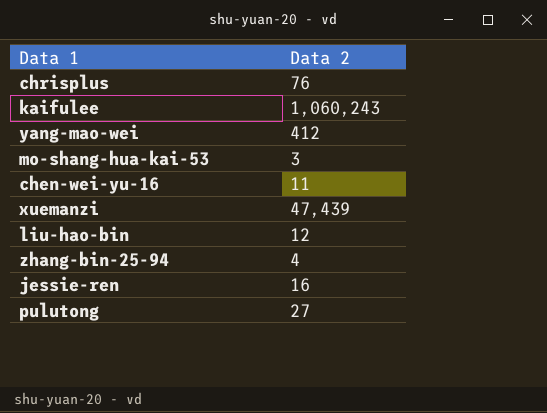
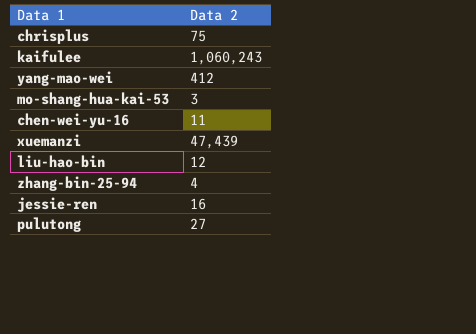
chrisplus | Data 2: 76 -> 75

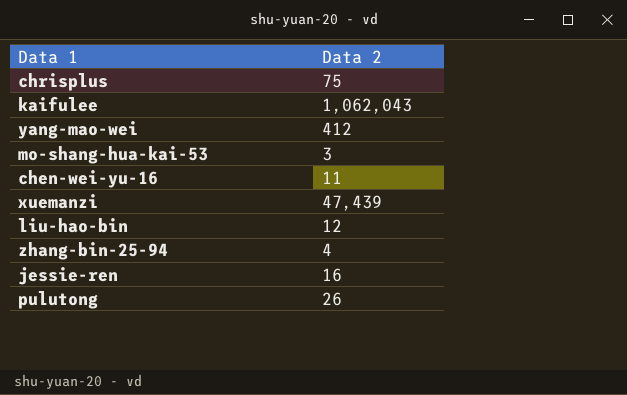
kaifulee | Data 2: 1,060,243 -> 1,062,043
pulutong | Data 2: 27 -> 26

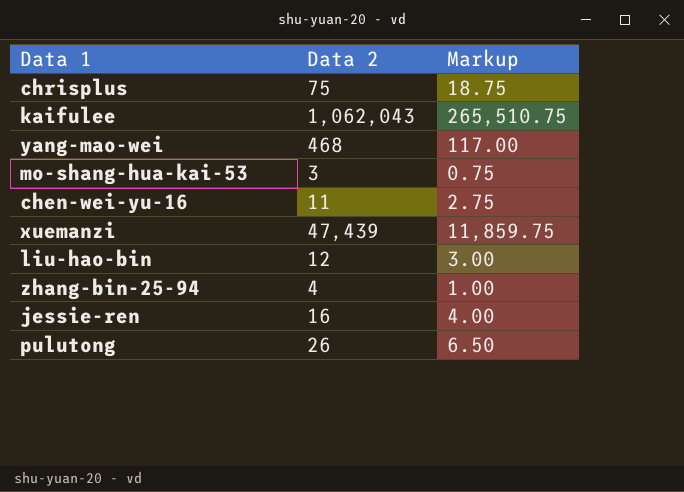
column Markup | formula: none -> [Data 2] * 0.25
yang-mao-wei | Data 2: 412 -> 468

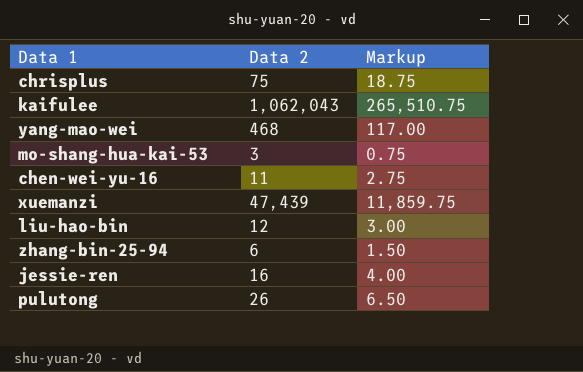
zhang-bin-25-94 | Data 2: 4 -> 6
zhang-bin-25-94 | Markup: 1.00 -> 1.50

